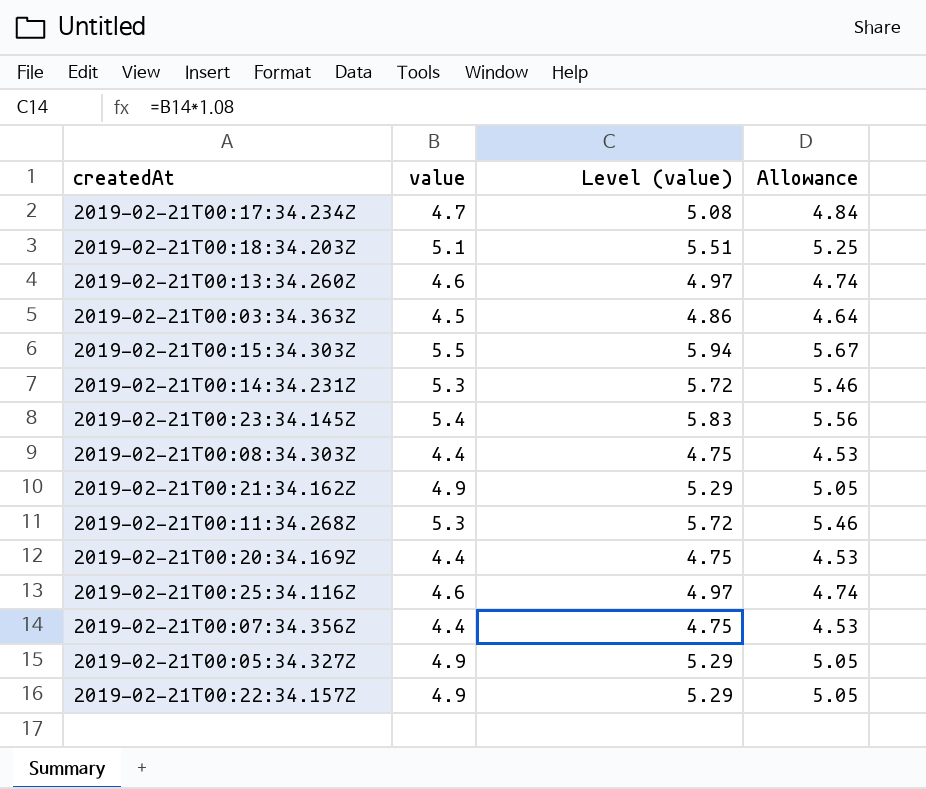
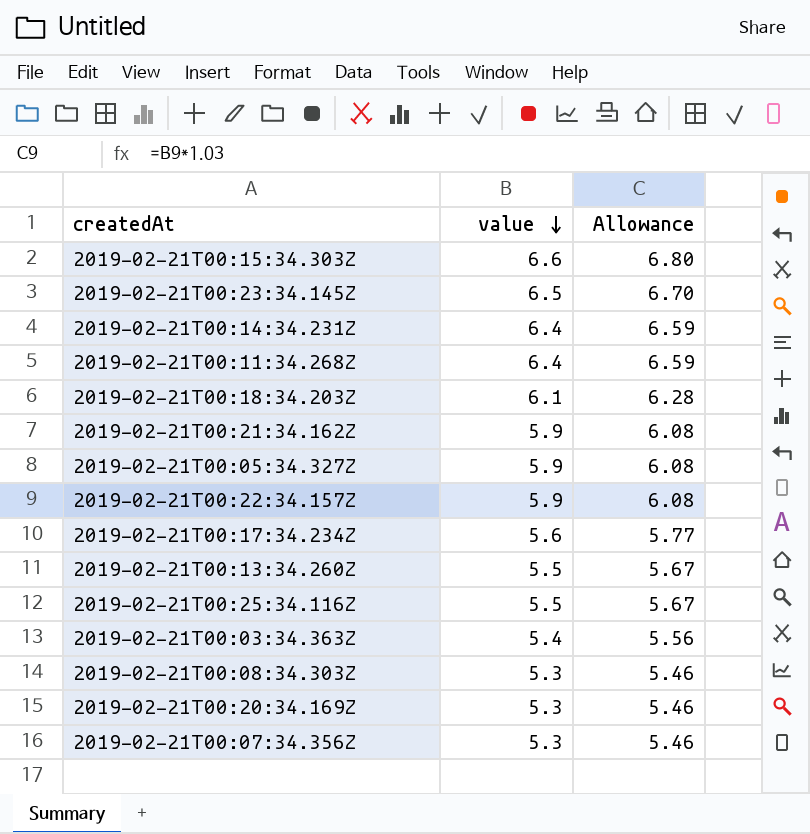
row order: none -> value descending
column Level (value) | formula: [value] * 1.08 -> none
2019-02-21T00:15:34.303Z | value: 5.5 -> 6.6
2019-02-21T00:15:34.303Z | Allowance: 5.67 -> 6.80
2019-02-21T00:23:34.145Z | value: 5.4 -> 6.5
2019-02-21T00:23:34.145Z | Allowance: 5.56 -> 6.70
2019-02-21T00:14:34.231Z | value: 5.3 -> 6.4
2019-02-21T00:14:34.231Z | Allowance: 5.46 -> 6.59
2019-02-21T00:11:34.268Z | value: 5.3 -> 6.4
2019-02-21T00:11:34.268Z | Allowance: 5.46 -> 6.59
2019-02-21T00:18:34.203Z | value: 5.1 -> 6.1
2019-02-21T00:18:34.203Z | Allowance: 5.25 -> 6.28
2019-02-21T00:21:34.162Z | value: 4.9 -> 5.9
2019-02-21T00:21:34.162Z | Allowance: 5.05 -> 6.08
2019-02-21T00:05:34.327Z | value: 4.9 -> 5.9
2019-02-21T00:05:34.327Z | Allowance: 5.05 -> 6.08
2019-02-21T00:22:34.157Z | value: 4.9 -> 5.9
2019-02-21T00:22:34.157Z | Allowance: 5.05 -> 6.08
2019-02-21T00:17:34.234Z | value: 4.7 -> 5.6
2019-02-21T00:17:34.234Z | Allowance: 4.84 -> 5.77
2019-02-21T00:13:34.260Z | value: 4.6 -> 5.5
2019-02-21T00:13:34.260Z | Allowance: 4.74 -> 5.67
2019-02-21T00:25:34.116Z | value: 4.6 -> 5.5
2019-02-21T00:25:34.116Z | Allowance: 4.74 -> 5.67
2019-02-21T00:03:34.363Z | value: 4.5 -> 5.4
2019-02-21T00:03:34.363Z | Allowance: 4.64 -> 5.56
2019-02-21T00:08:34.303Z | value: 4.4 -> 5.3
2019-02-21T00:08:34.303Z | Allowance: 4.53 -> 5.46
2019-02-21T00:20:34.169Z | value: 4.4 -> 5.3
2019-02-21T00:20:34.169Z | Allowance: 4.53 -> 5.46
2019-02-21T00:07:34.356Z | value: 4.4 -> 5.3
2019-02-21T00:07:34.356Z | Allowance: 4.53 -> 5.46

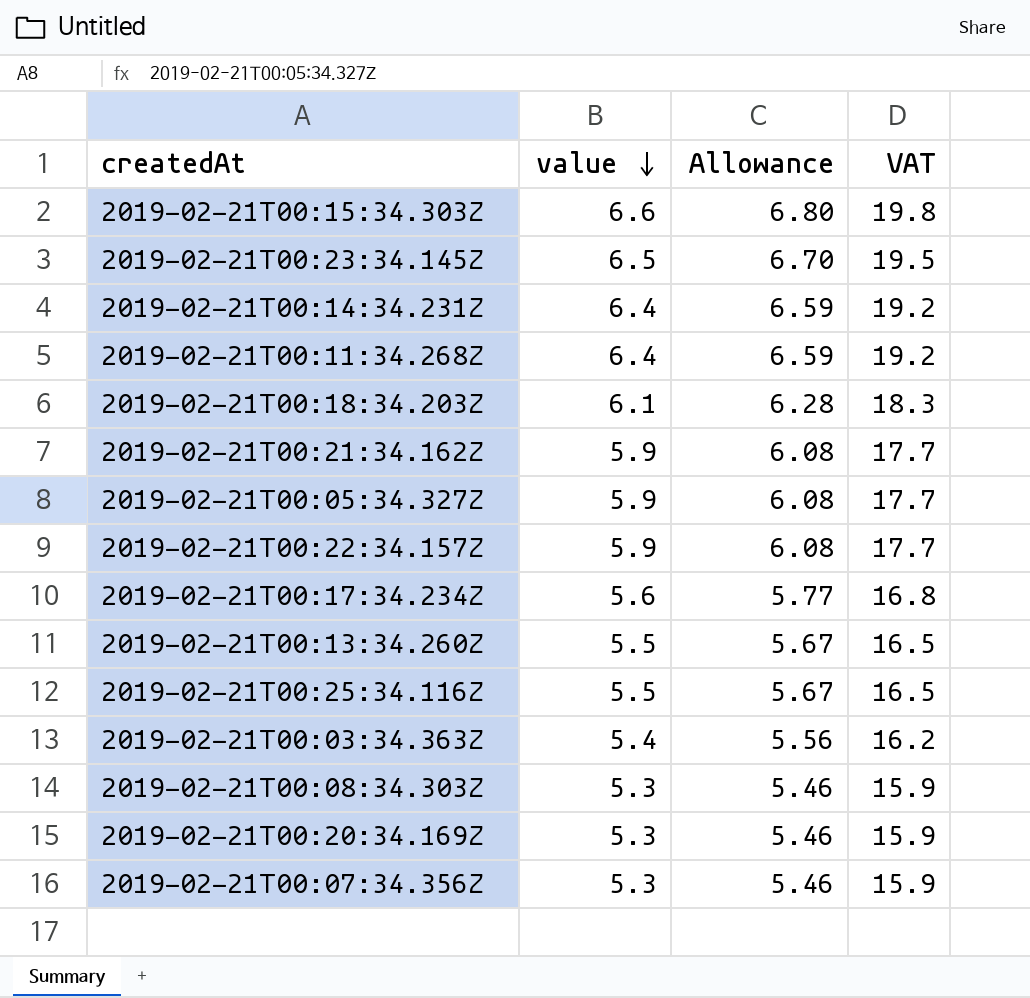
column VAT | formula: none -> [value] * 3

